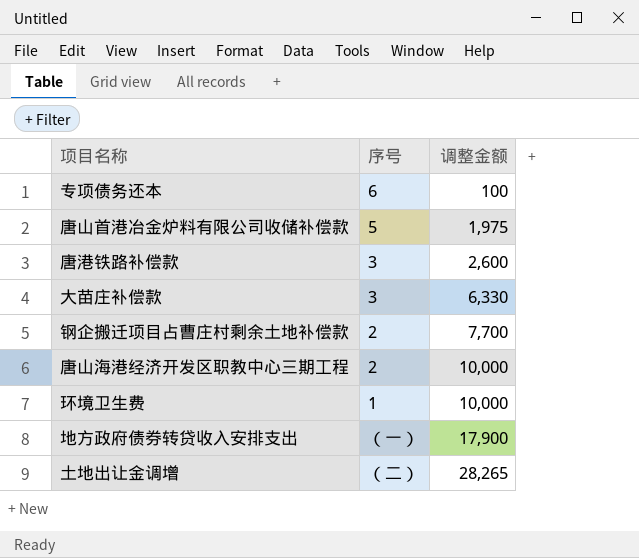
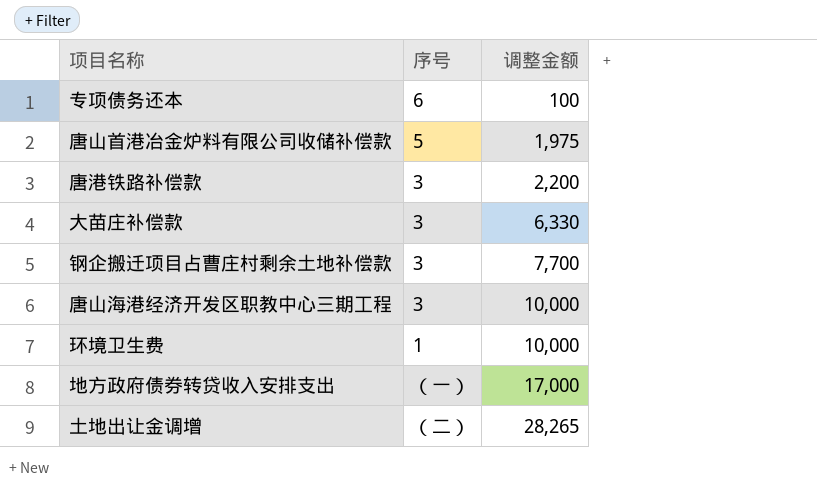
唐港铁路补偿款 | 调整金额: 2,600 -> 2,200
钢企搬迁项目占曹庄村剩余土地补偿款 | 序号: 2 -> 3
唐山海港经济开发区职教中心三期工程 | 序号: 2 -> 3
地方政府债券转贷收入安排支出 | 调整金额: 17,900 -> 17,000

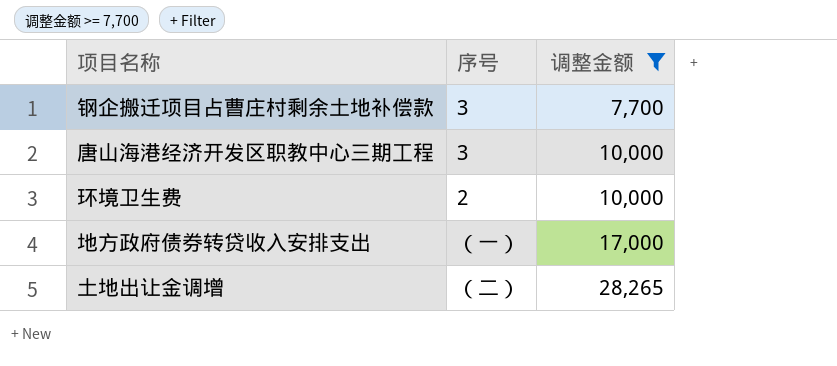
filter: none -> 调整金额 >= 7,700
环境卫生费 | 序号: 1 -> 2

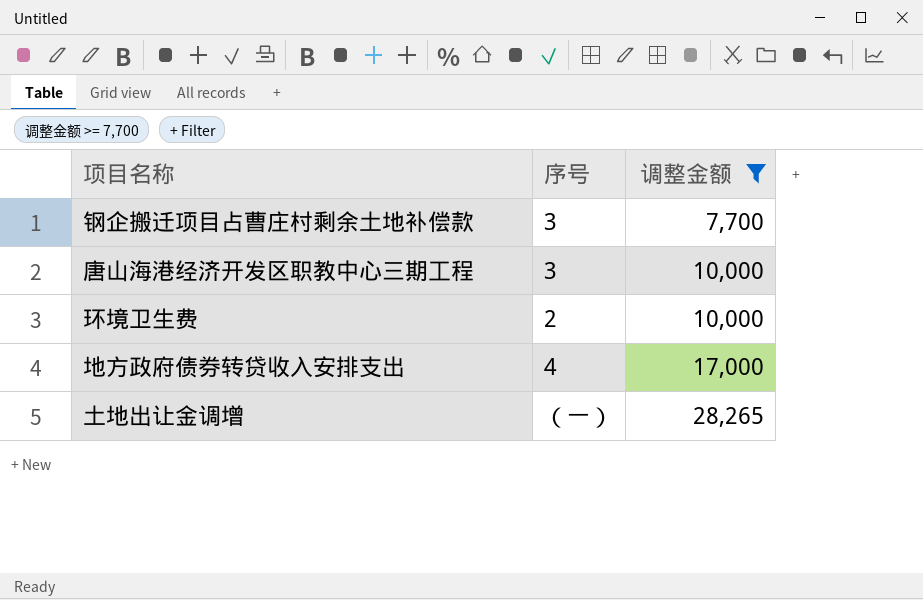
地方政府债券转贷收入安排支出 | 序号: （一） -> 4
土地出让金调增 | 序号: （二） -> （一）

